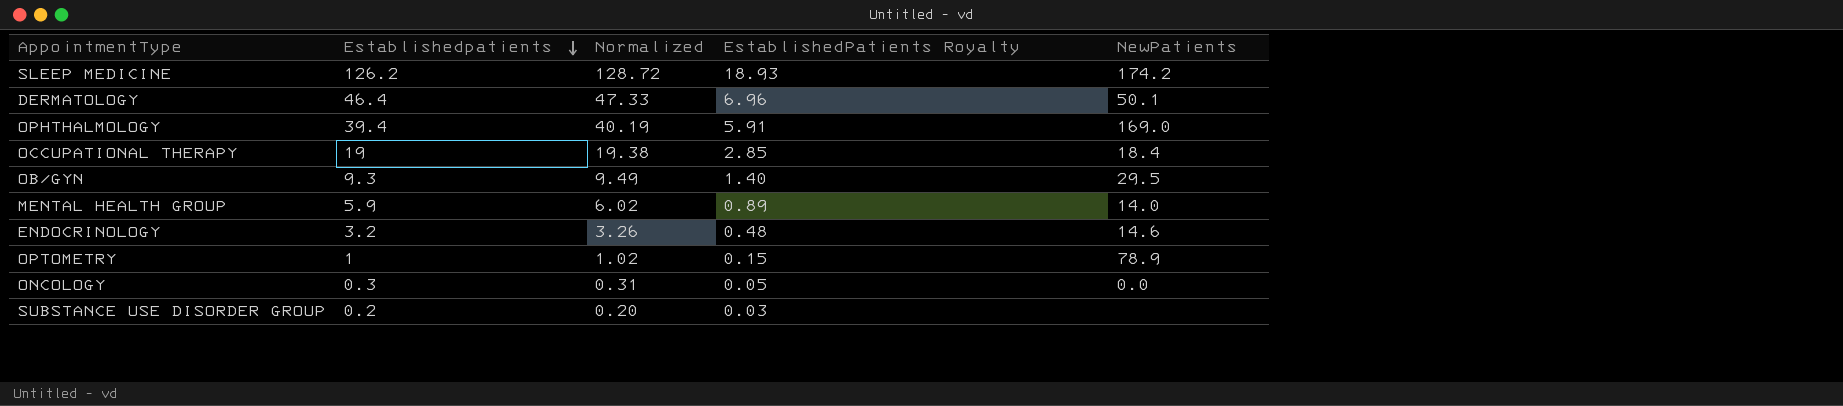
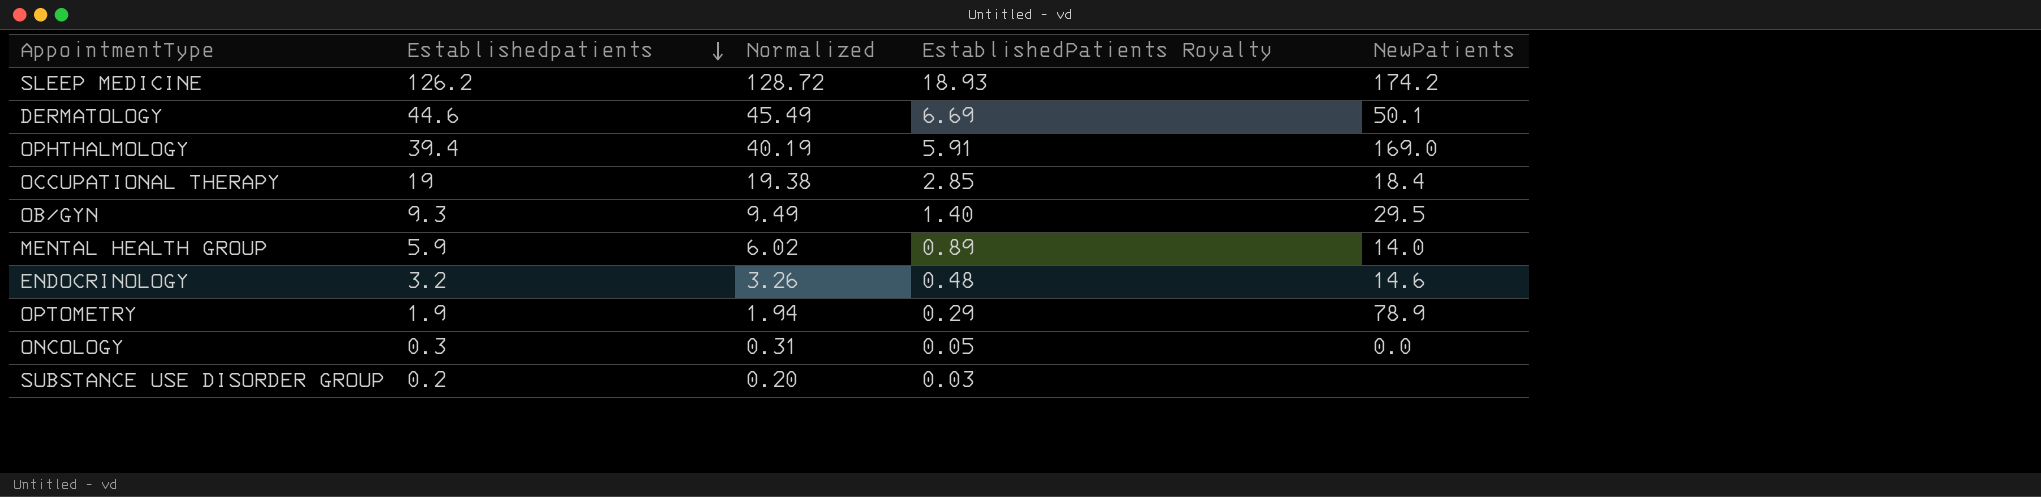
DERMATOLOGY | Establishedpatients: 46.4 -> 44.6
DERMATOLOGY | Normalized: 47.33 -> 45.49
DERMATOLOGY | EstablishedPatients Royalty: 6.96 -> 6.69
OPTOMETRY | Establishedpatients: 1 -> 1.9
OPTOMETRY | Normalized: 1.02 -> 1.94
OPTOMETRY | EstablishedPatients Royalty: 0.15 -> 0.29

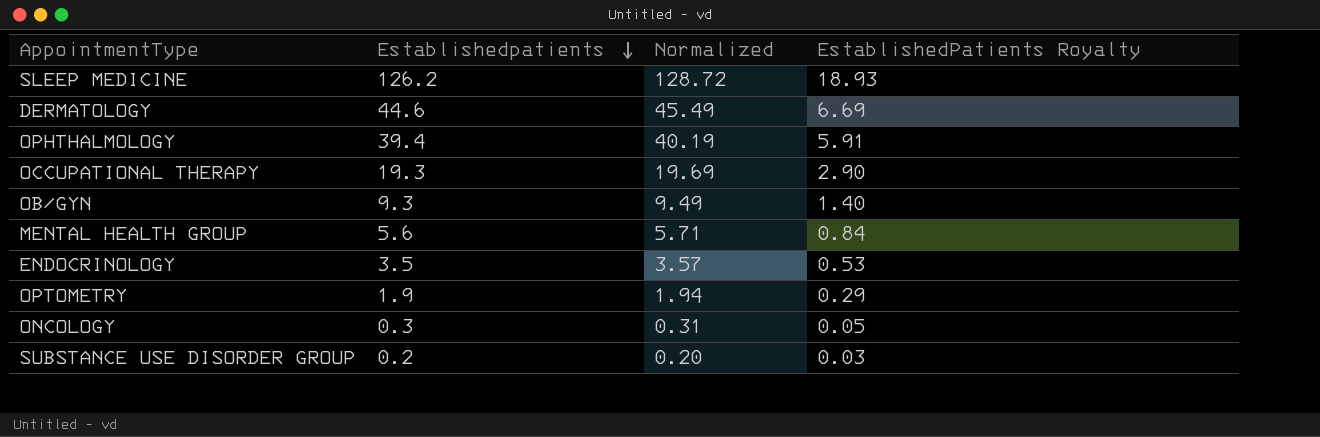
column NewPatients | position: 5 -> none
OCCUPATIONAL THERAPY | Establishedpatients: 19 -> 19.3
OCCUPATIONAL THERAPY | Normalized: 19.38 -> 19.69
OCCUPATIONAL THERAPY | EstablishedPatients Royalty: 2.85 -> 2.90
MENTAL HEALTH GROUP | Establishedpatients: 5.9 -> 5.6
MENTAL HEALTH GROUP | Normalized: 6.02 -> 5.71
MENTAL HEALTH GROUP | EstablishedPatients Royalty: 0.89 -> 0.84
ENDOCRINOLOGY | Establishedpatients: 3.2 -> 3.5
ENDOCRINOLOGY | Normalized: 3.26 -> 3.57
ENDOCRINOLOGY | EstablishedPatients Royalty: 0.48 -> 0.53

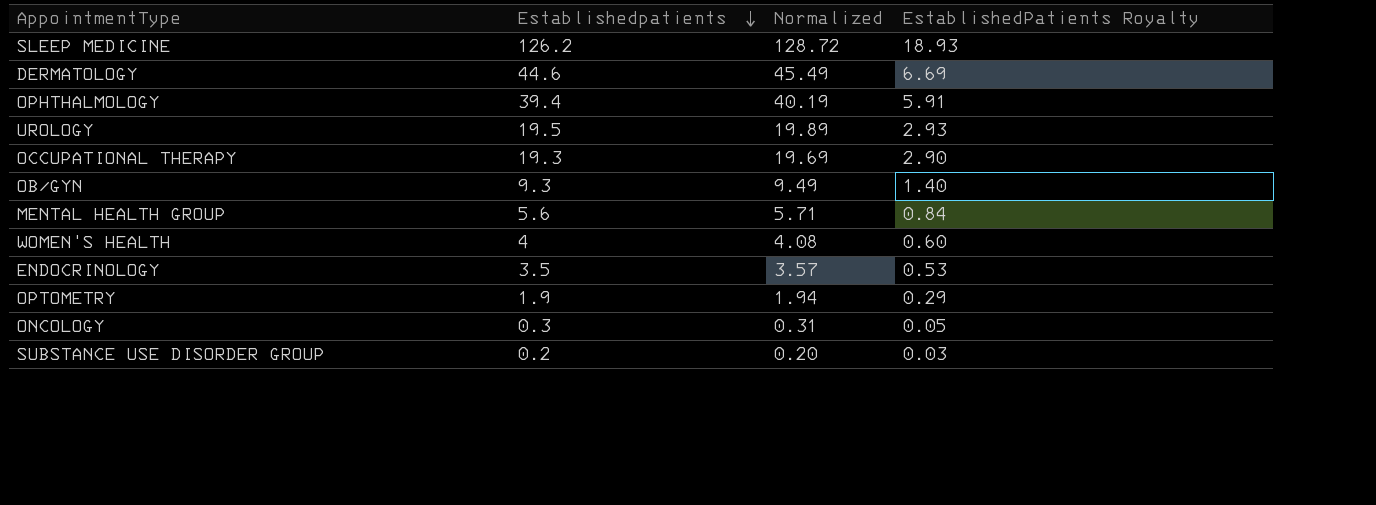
row UROLOGY: none -> 19.5 | 19.89 | 2.93
row WOMEN'S HEALTH: none -> 4 | 4.08 | 0.60

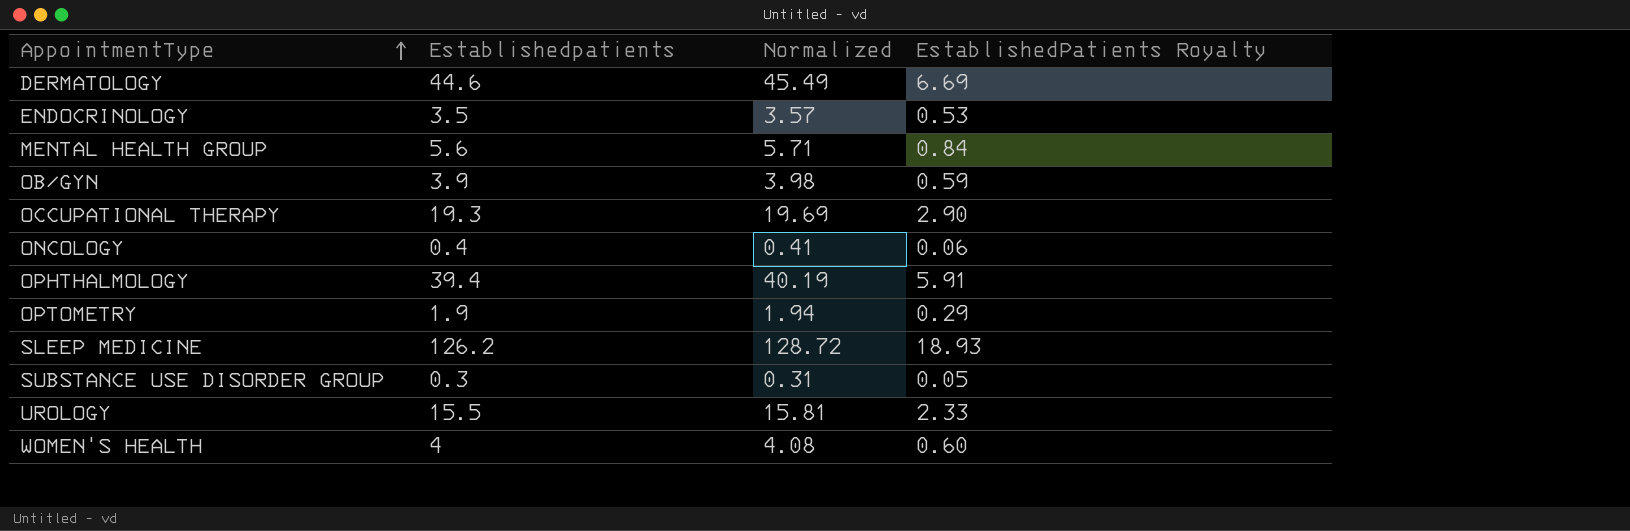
row order: Establishedpatients descending -> AppointmentType ascending
OB/GYN | Establishedpatients: 9.3 -> 3.9
OB/GYN | Normalized: 9.49 -> 3.98
OB/GYN | EstablishedPatients Royalty: 1.40 -> 0.59
ONCOLOGY | Establishedpatients: 0.3 -> 0.4
ONCOLOGY | Normalized: 0.31 -> 0.41
ONCOLOGY | EstablishedPatients Royalty: 0.05 -> 0.06
SUBSTANCE USE DISORDER GROUP | Establishedpatients: 0.2 -> 0.3
SUBSTANCE USE DISORDER GROUP | Normalized: 0.20 -> 0.31
SUBSTANCE USE DISORDER GROUP | EstablishedPatients Royalty: 0.03 -> 0.05
UROLOGY | Establishedpatients: 19.5 -> 15.5
UROLOGY | Normalized: 19.89 -> 15.81
UROLOGY | EstablishedPatients Royalty: 2.93 -> 2.33

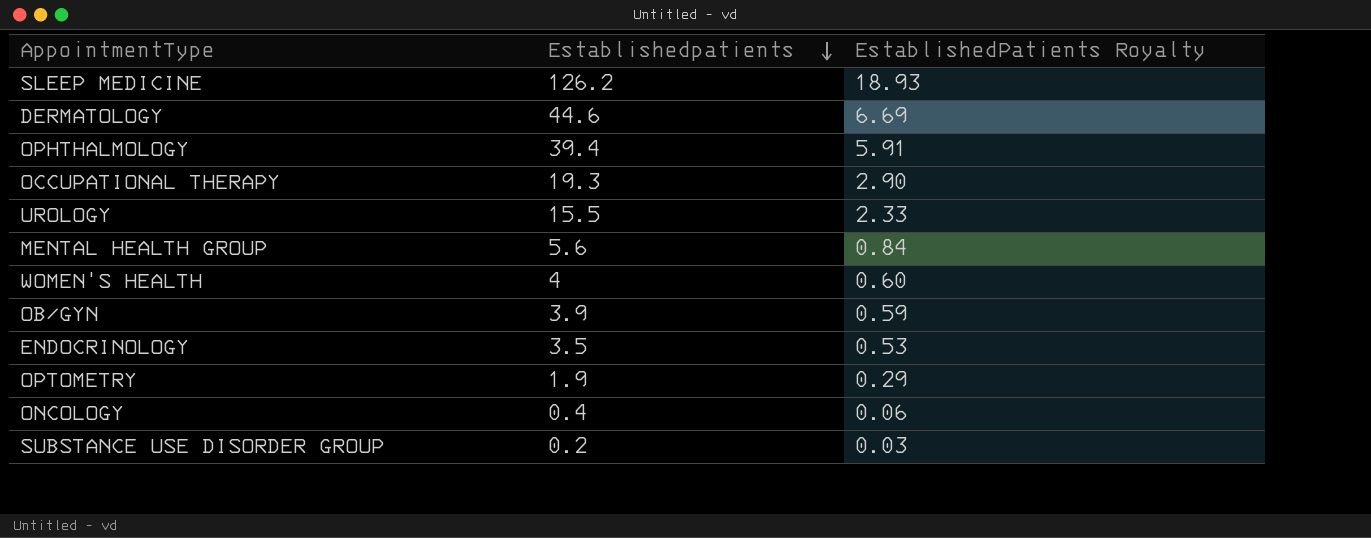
row order: AppointmentType ascending -> Establishedpatients descending
column Normalized | formula: [Establishedpatients] * 1.02 -> none
SUBSTANCE USE DISORDER GROUP | Establishedpatients: 0.3 -> 0.2
SUBSTANCE USE DISORDER GROUP | EstablishedPatients Royalty: 0.05 -> 0.03

